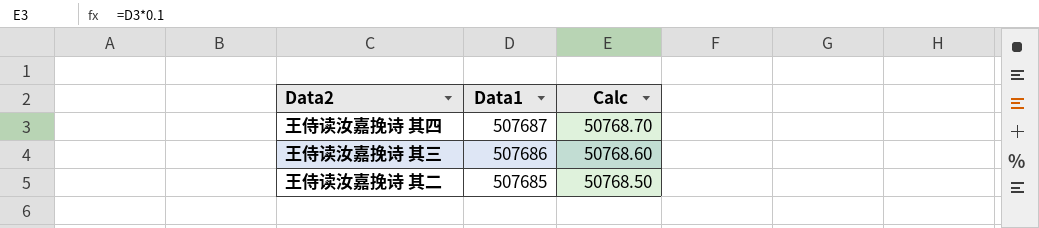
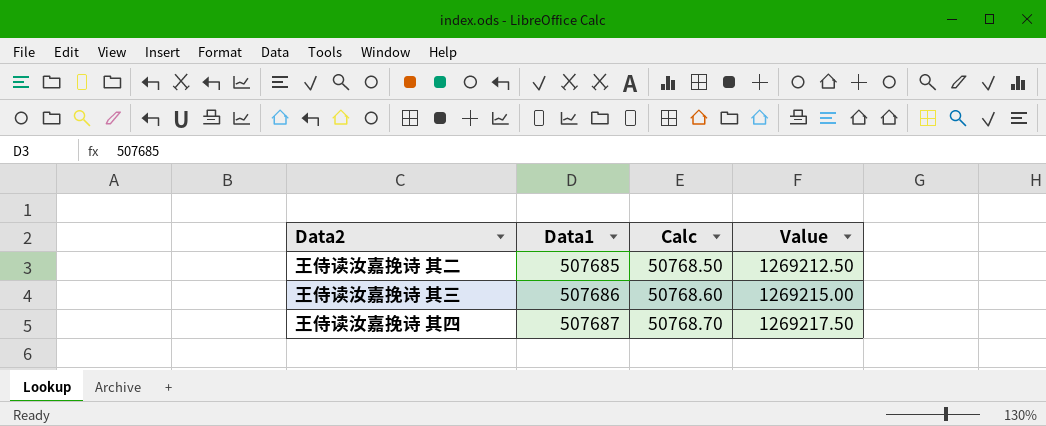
row order: Data1 descending -> Data1 ascending
column Value | formula: none -> [Data1] * 2.5

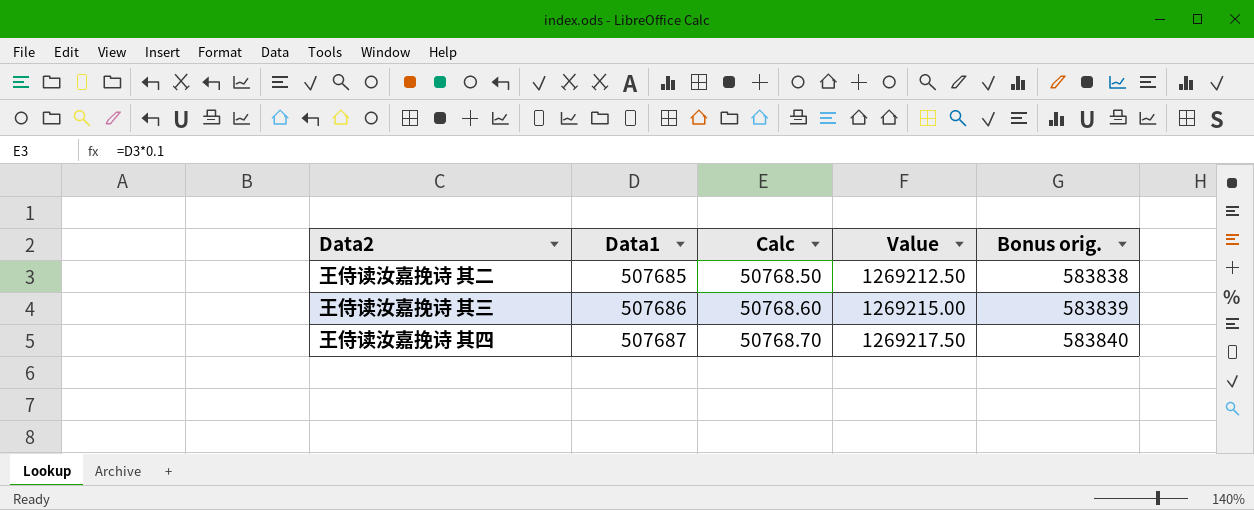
column Bonus orig. | formula: none -> [Data1] * 1.15

